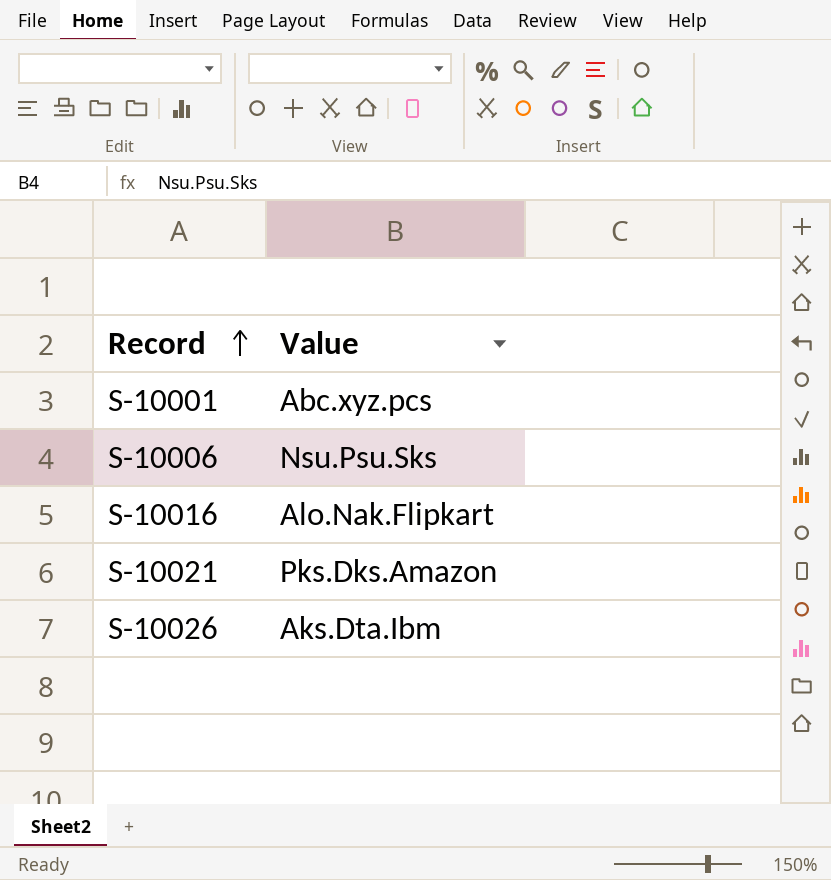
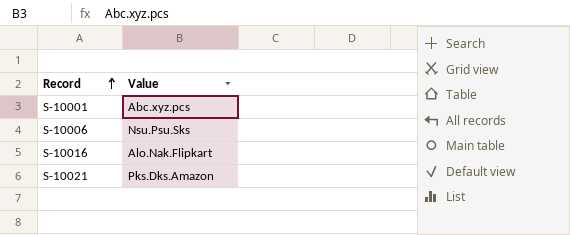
row S-10026: Aks.Dta.Ibm -> none

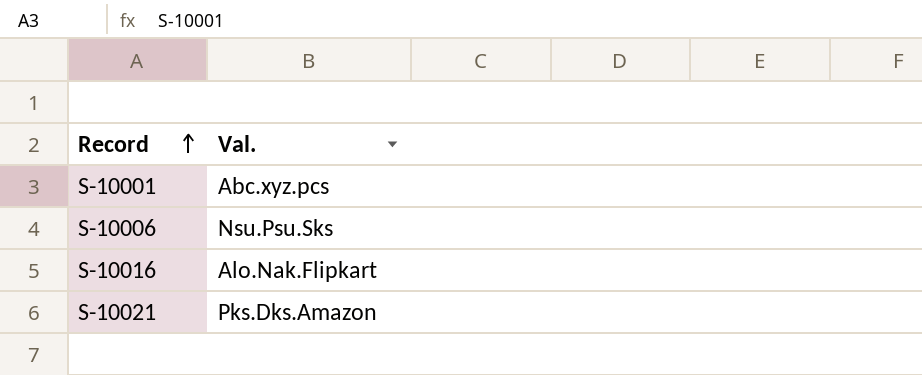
column name: Value -> Val.

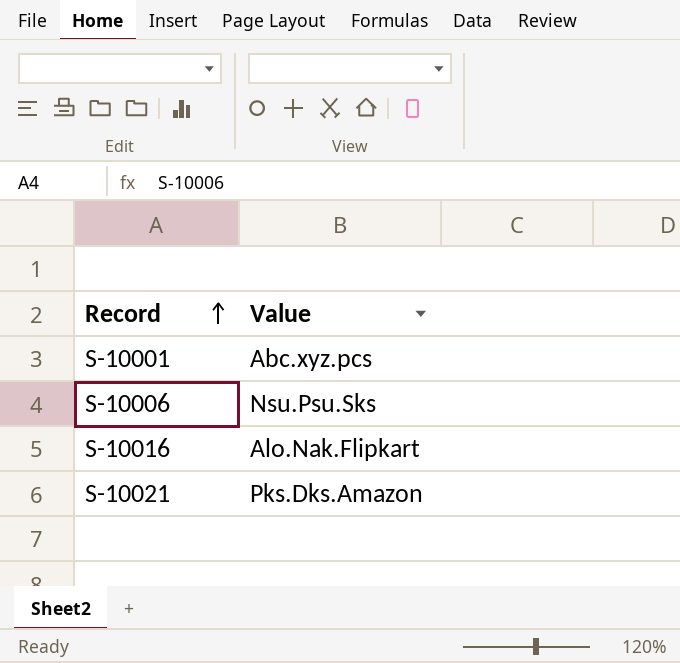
column name: Val. -> Value

